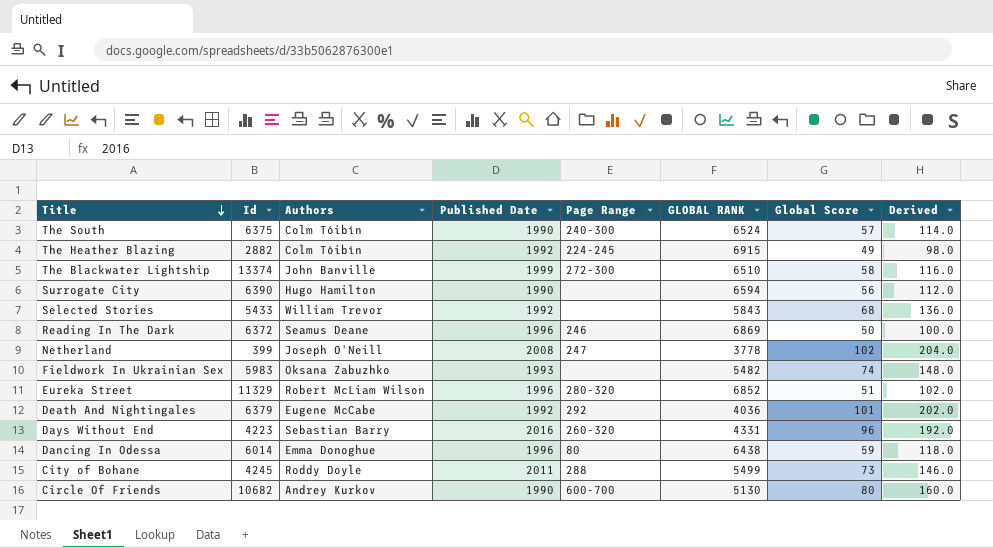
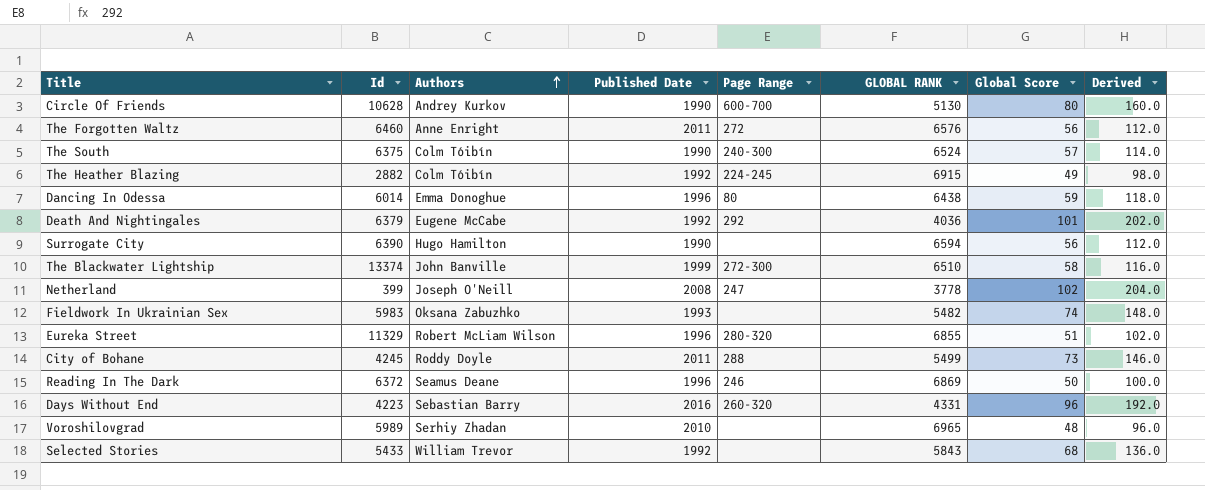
row order: Title descending -> Authors ascending
Circle Of Friends | Id: 10682 -> 10628
row The Forgotten Waltz: none -> 6460 | Anne Enright | 2011 | 272 | 6576 | 56 | 112.0
Eureka Street | GLOBAL RANK: 6852 -> 6855
row Voroshilovgrad: none -> 5989 | Serhiy Zhadan | 2010 | none | 6965 | 48 | 96.0

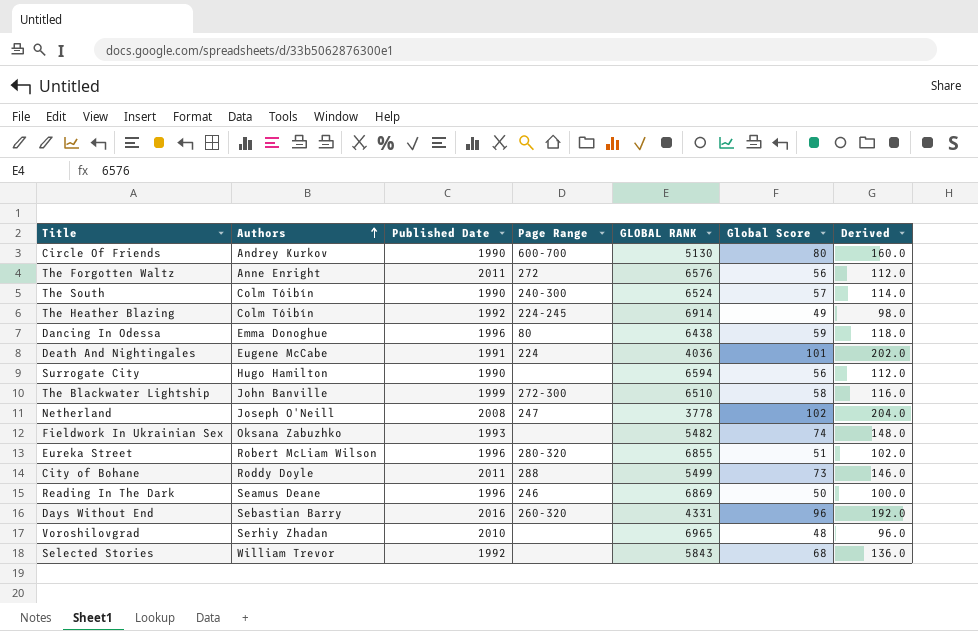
column Id | position: 2 -> none
The Heather Blazing | GLOBAL RANK: 6915 -> 6914
Death And Nightingales | Published Date: 1992 -> 1991
Death And Nightingales | Page Range: 292 -> 224

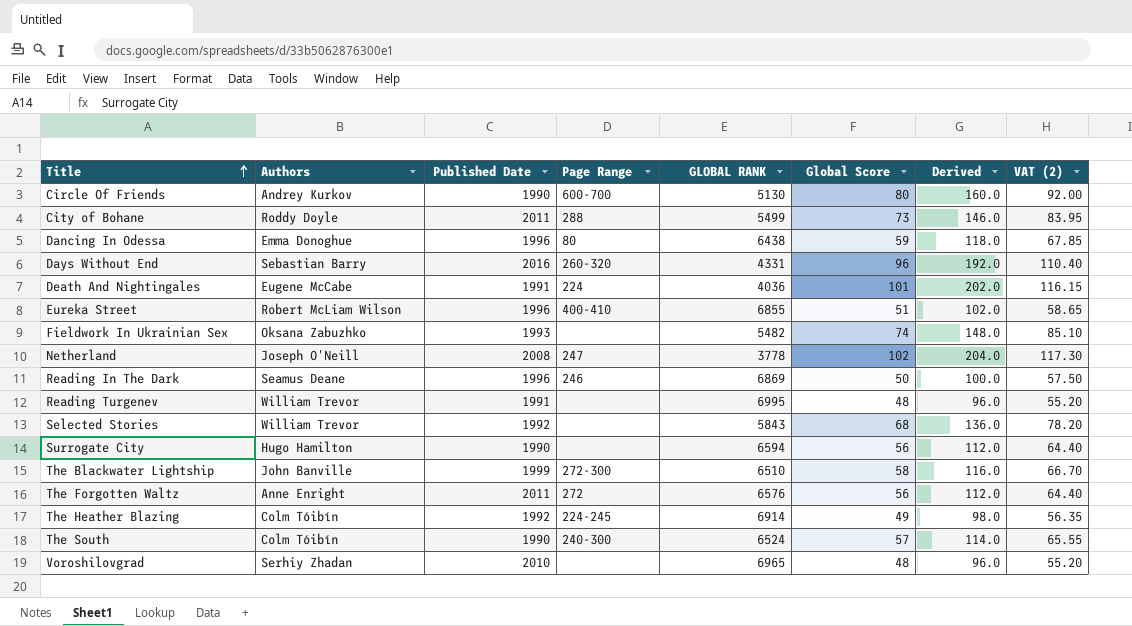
row order: Authors ascending -> Title ascending
column VAT (2) | formula: none -> [Global Score] * 1.15
Eureka Street | Page Range: 280-320 -> 400-410
row Reading Turgenev: none -> William Trevor | 1991 | none | 6995 | 48 | 96.0 | 55.20

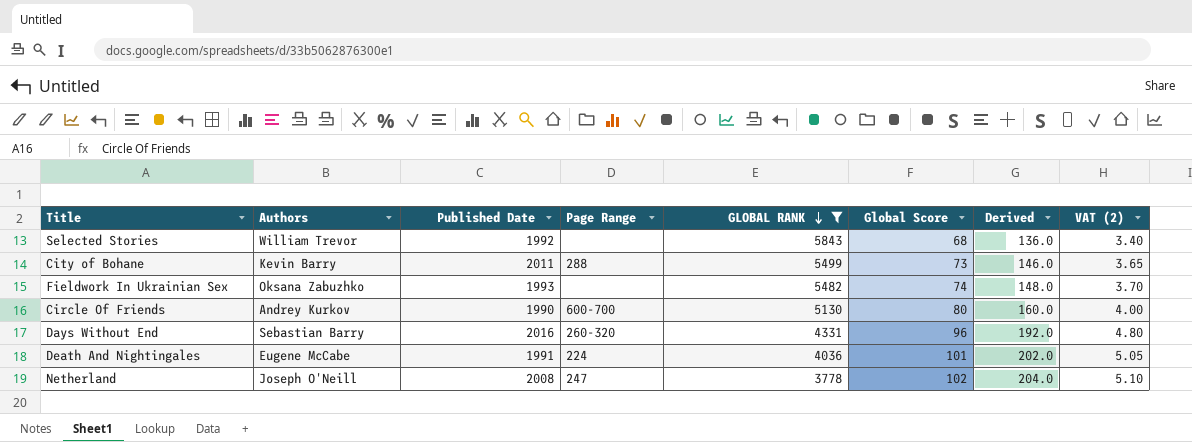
filter: none -> GLOBAL RANK <= 5843
row order: Title ascending -> GLOBAL RANK descending
column VAT (2) | formula: [Global Score] * 1.15 -> [Global Score] * 0.05
City of Bohane | Authors: Roddy Doyle -> Kevin Barry

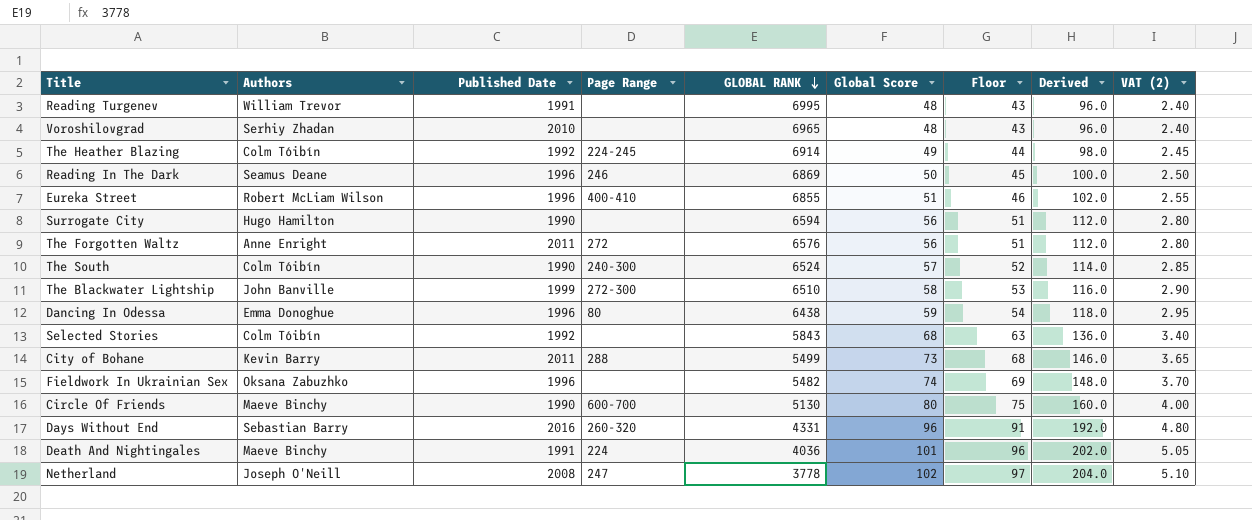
filter: GLOBAL RANK <= 5843 -> none
column Floor | formula: none -> [Global Score] - 5
Selected Stories | Authors: William Trevor -> Colm Tóibín
Fieldwork In Ukrainian Sex | Published Date: 1993 -> 1996
Circle Of Friends | Authors: Andrey Kurkov -> Maeve Binchy
Death And Nightingales | Authors: Eugene McCabe -> Maeve Binchy

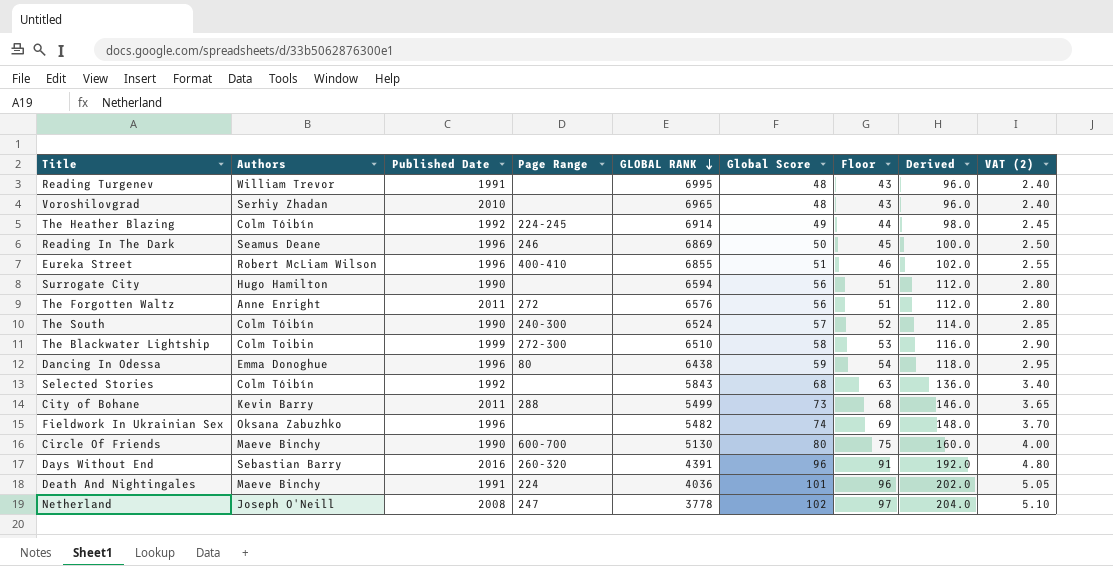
The Blackwater Lightship | Authors: John Banville -> Colm Toibin
Days Without End | GLOBAL RANK: 4331 -> 4391

